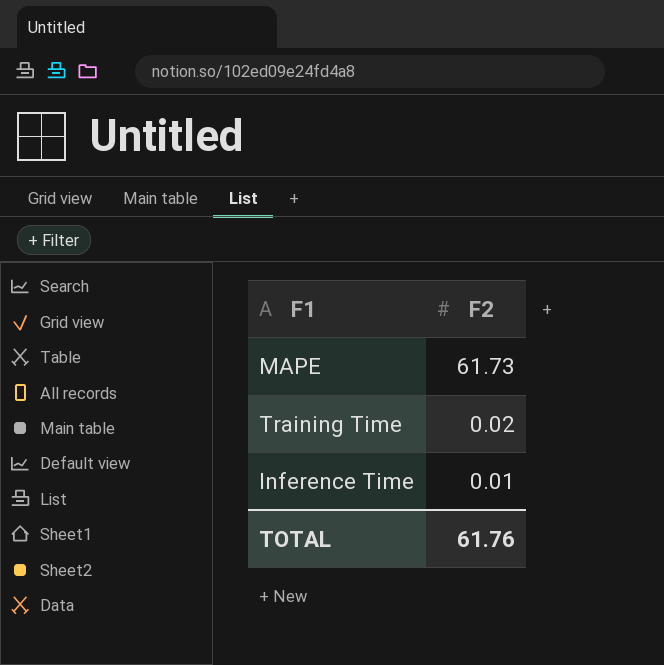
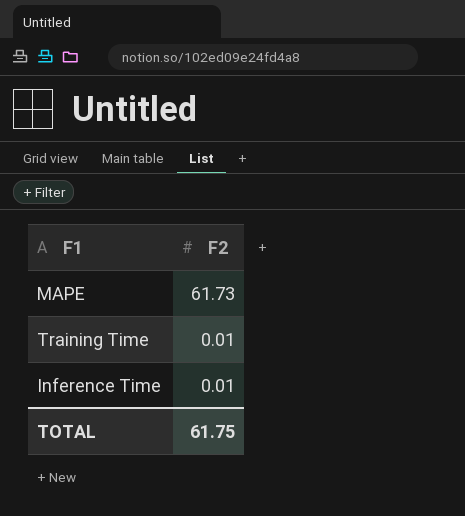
Training Time | F2: 0.02 -> 0.01
TOTAL | F2: 61.76 -> 61.75

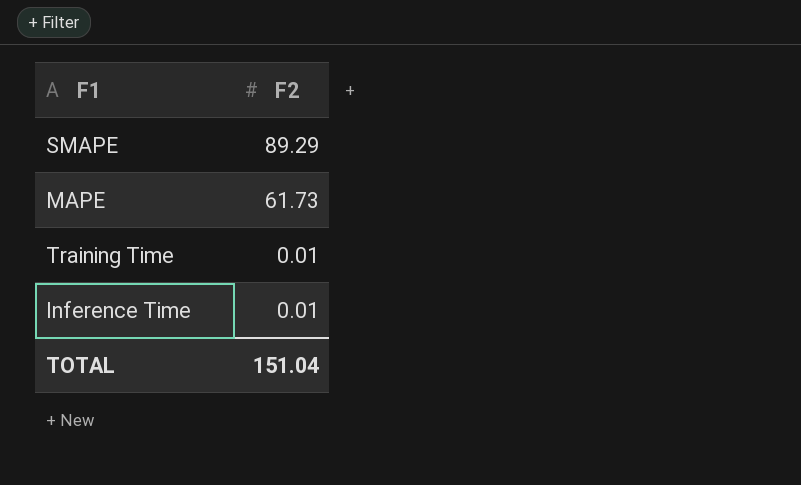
row SMAPE: none -> 89.29
TOTAL | F2: 61.75 -> 151.04

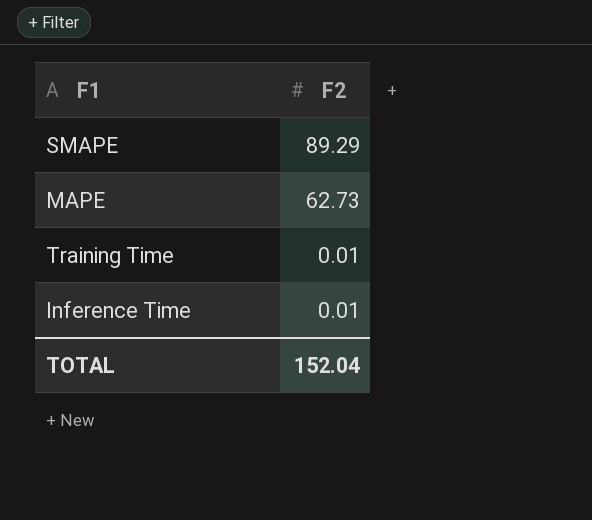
MAPE | F2: 61.73 -> 62.73
TOTAL | F2: 151.04 -> 152.04

